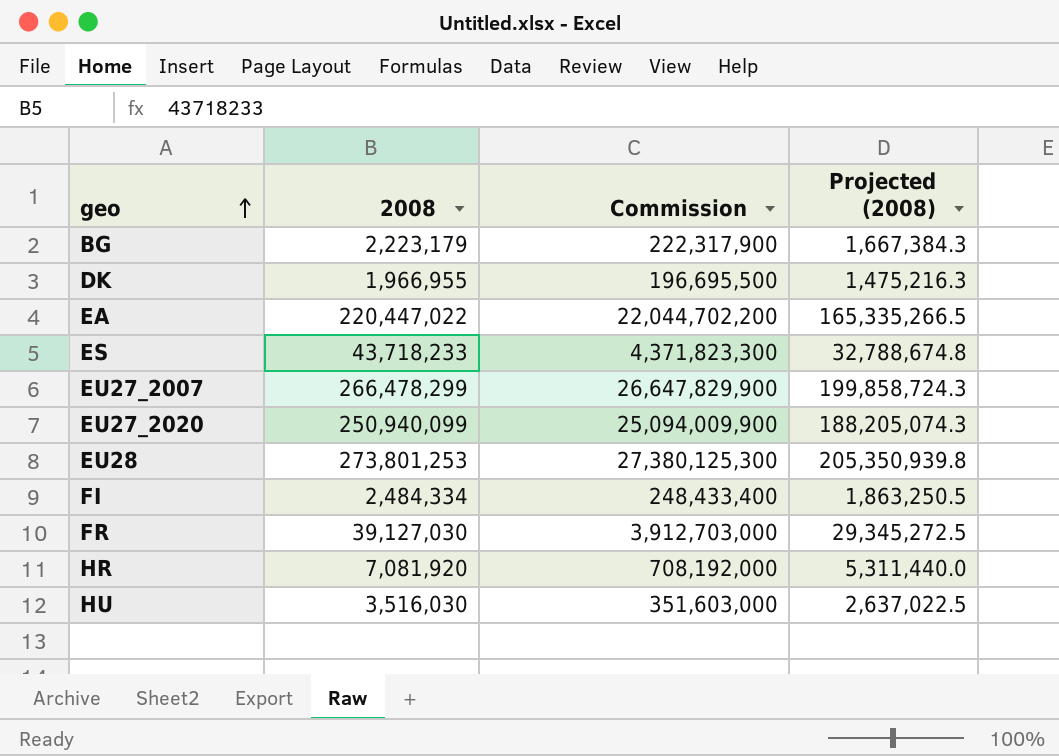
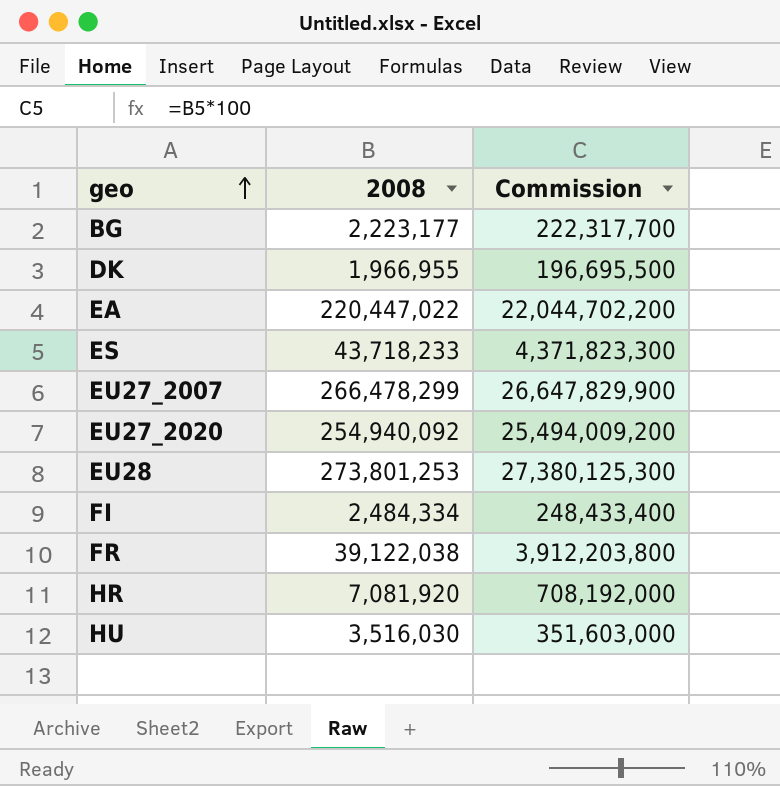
column Projected (2008) | formula: [2008] * 0.75 -> none
BG | 2008: 2,223,179 -> 2,223,177
BG | Commission: 222,317,900 -> 222,317,700
EU27_2020 | 2008: 250,940,099 -> 254,940,092
EU27_2020 | Commission: 25,094,009,900 -> 25,494,009,200
FR | 2008: 39,127,030 -> 39,122,038
FR | Commission: 3,912,703,000 -> 3,912,203,800

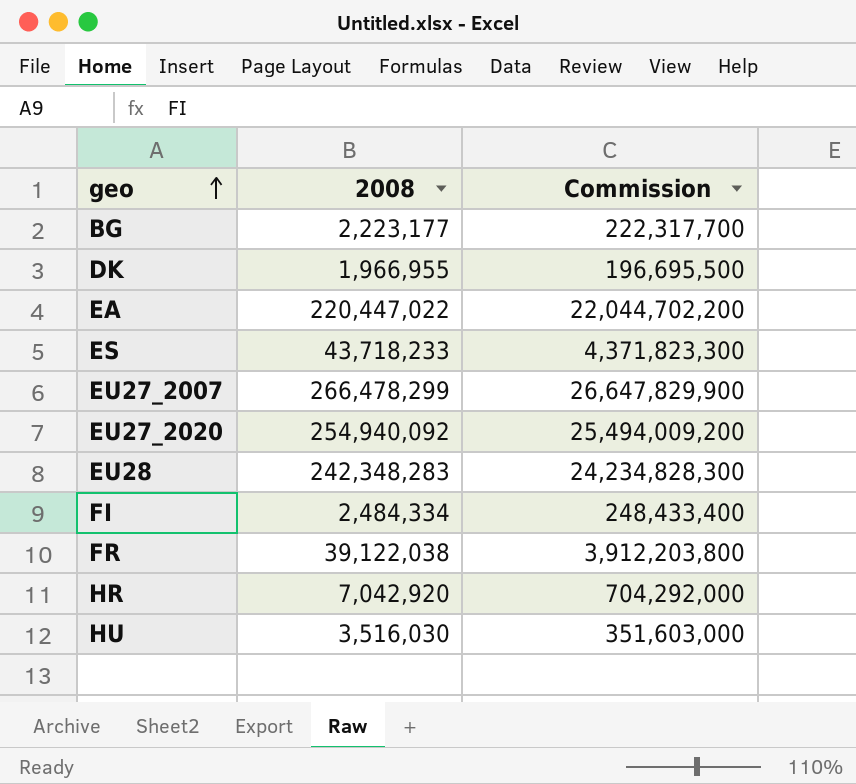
EU28 | 2008: 273,801,253 -> 242,348,283
EU28 | Commission: 27,380,125,300 -> 24,234,828,300
HR | 2008: 7,081,920 -> 7,042,920
HR | Commission: 708,192,000 -> 704,292,000

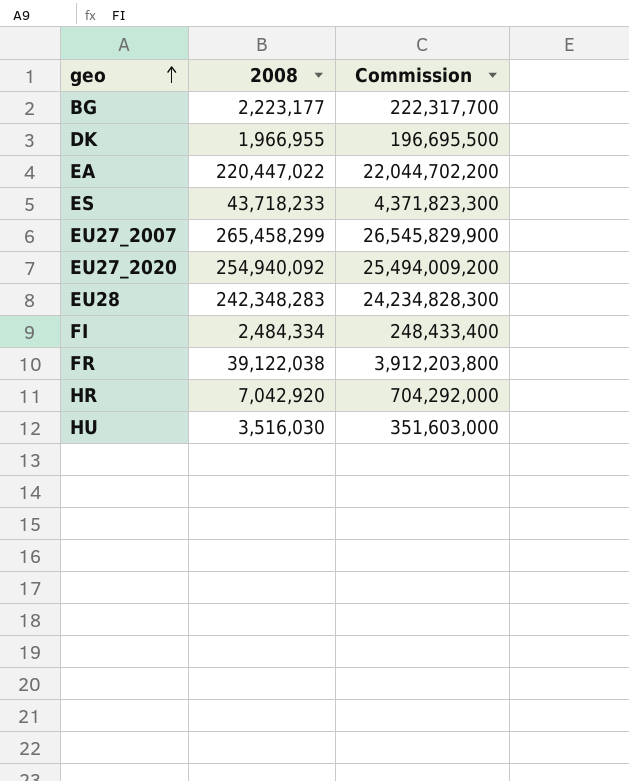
EU27_2007 | 2008: 266,478,299 -> 265,458,299
EU27_2007 | Commission: 26,647,829,900 -> 26,545,829,900

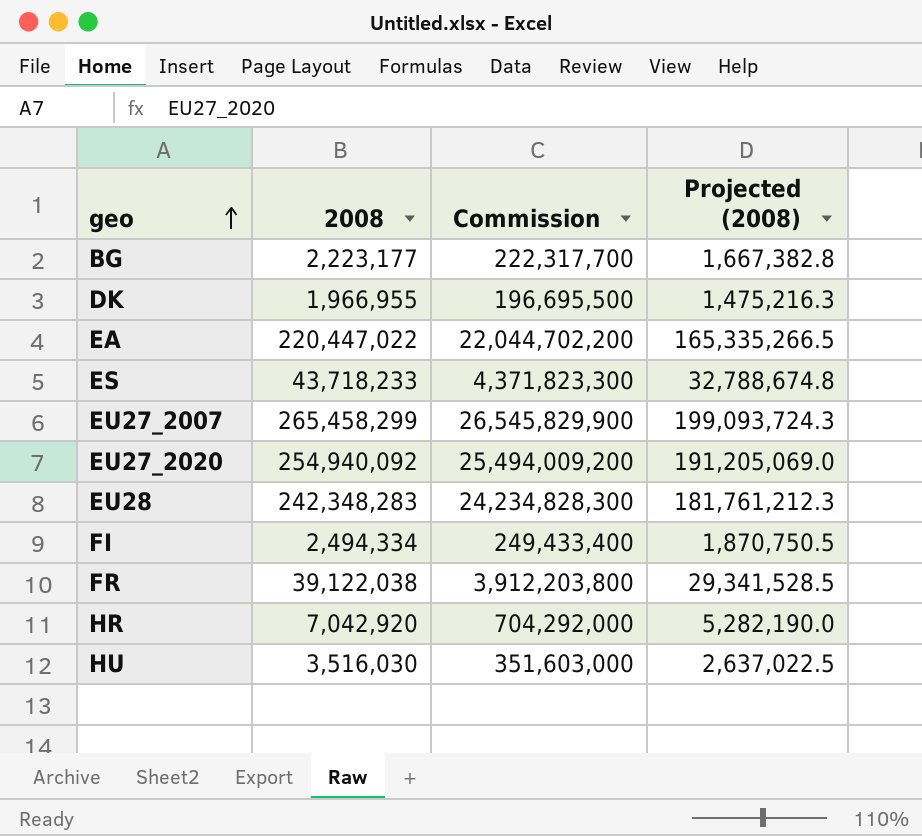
column Projected (2008) | formula: none -> [2008] * 0.75
FI | 2008: 2,484,334 -> 2,494,334
FI | Commission: 248,433,400 -> 249,433,400

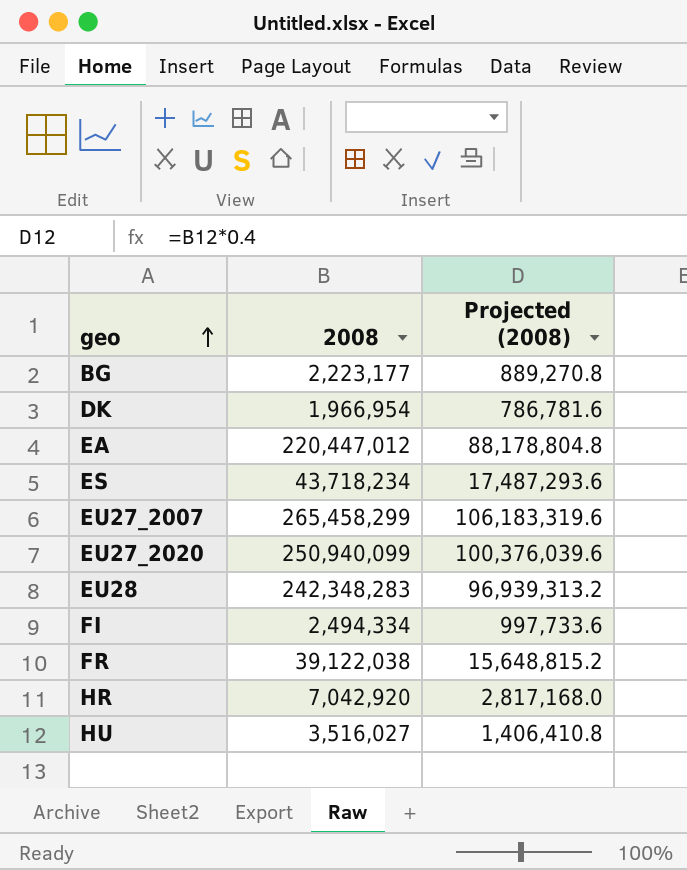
column Commission | formula: [2008] * 100 -> none
column Projected (2008) | formula: [2008] * 0.75 -> [2008] * 0.4
DK | 2008: 1,966,955 -> 1,966,954
EA | 2008: 220,447,022 -> 220,447,012
ES | 2008: 43,718,233 -> 43,718,234
EU27_2020 | 2008: 254,940,092 -> 250,940,099
HU | 2008: 3,516,030 -> 3,516,027

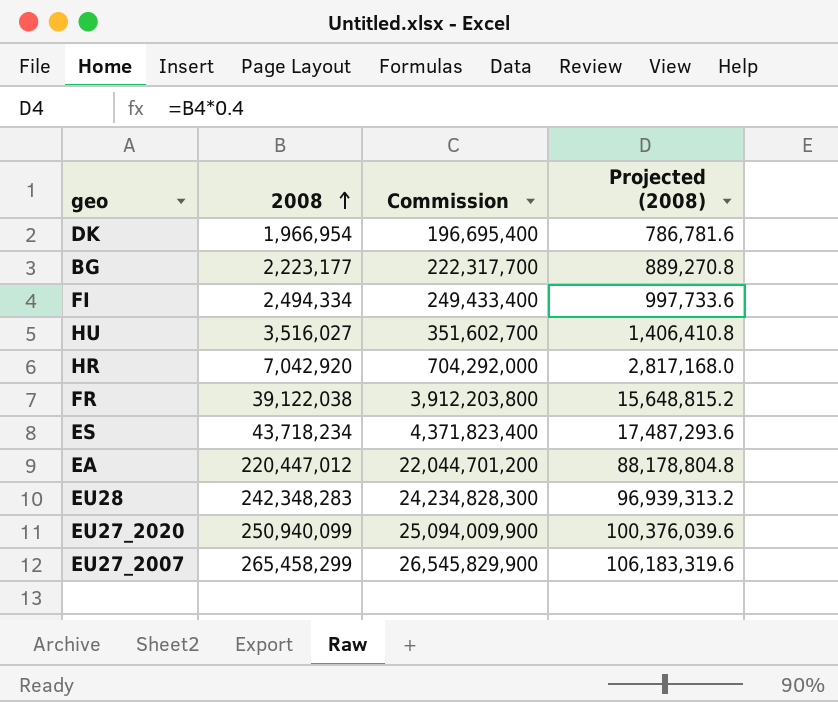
row order: geo ascending -> 2008 ascending
column Commission | formula: none -> [2008] * 100

